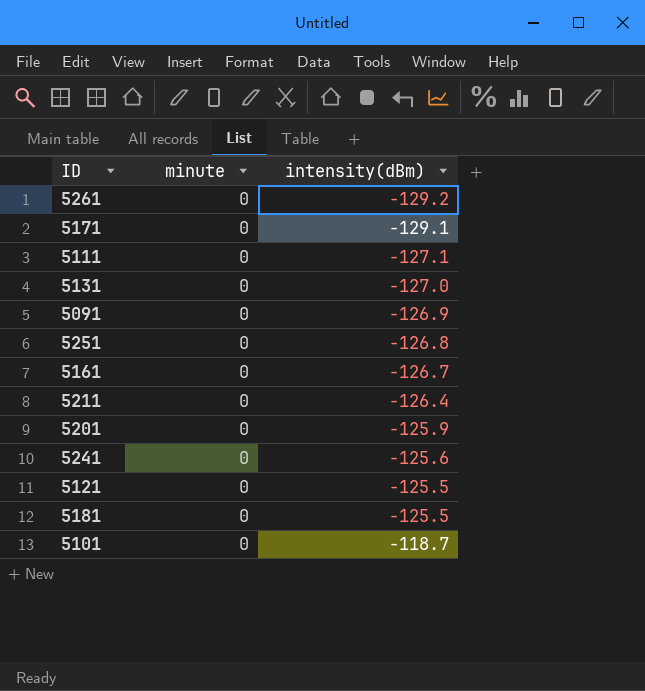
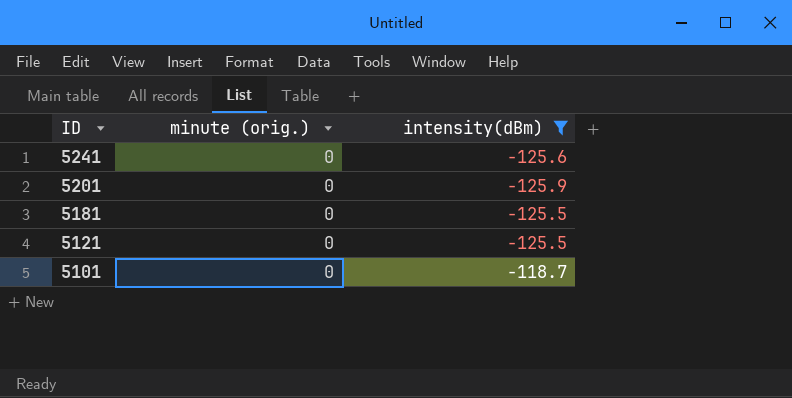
filter: none -> intensity(dBm) >= -125.9
row order: intensity(dBm) ascending -> ID descending
column name: minute -> minute (orig.)

